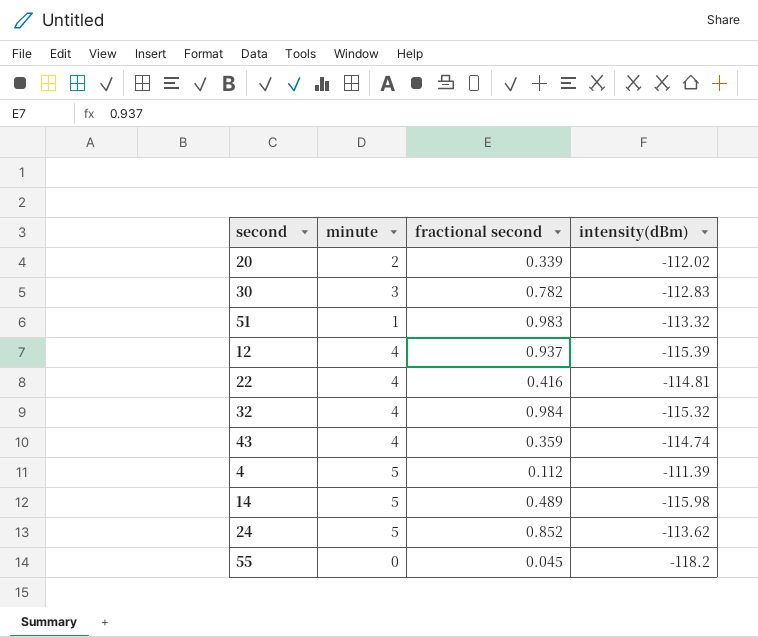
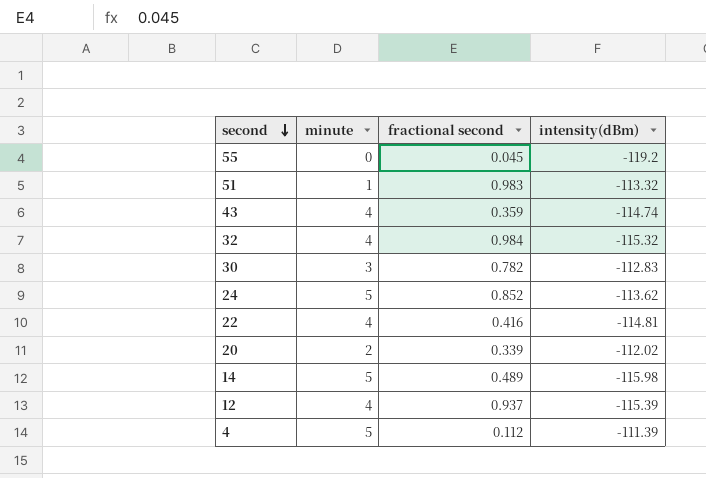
row order: none -> second descending
55 | intensity(dBm): -118.2 -> -119.2

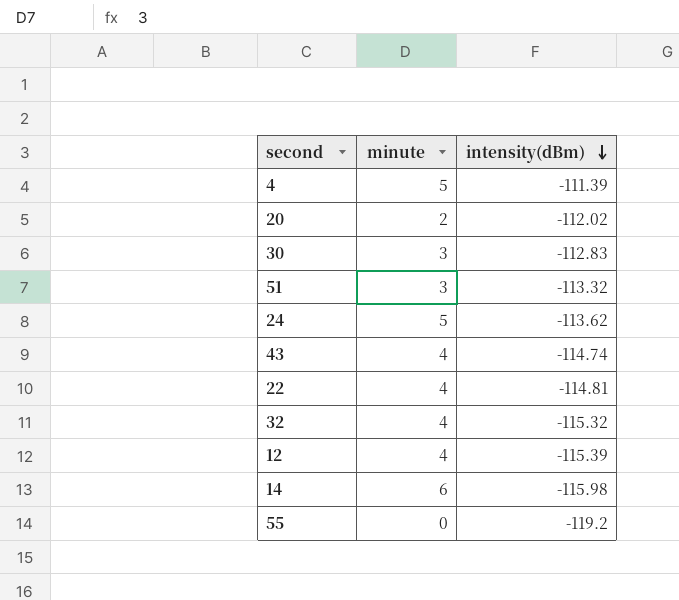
row order: second descending -> intensity(dBm) descending
column fractional second | position: 3 -> none
51 | minute: 1 -> 3
14 | minute: 5 -> 6

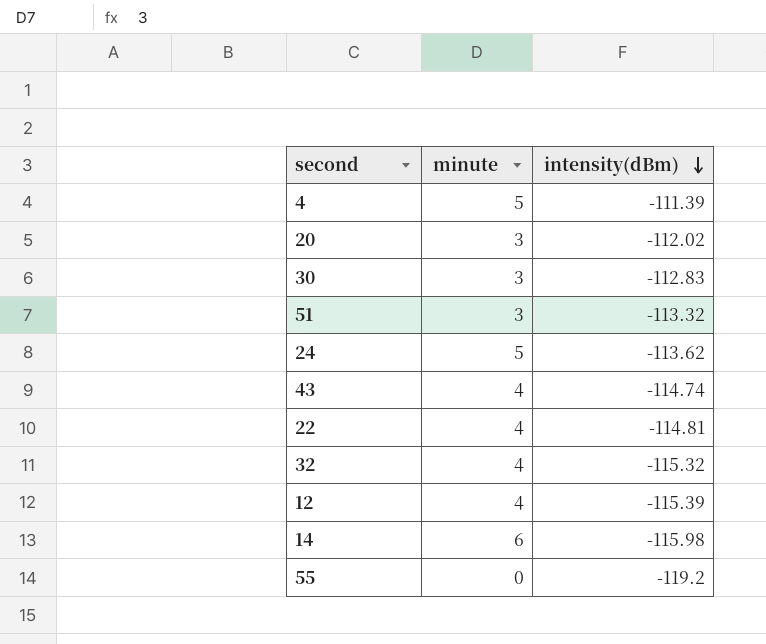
20 | minute: 2 -> 3

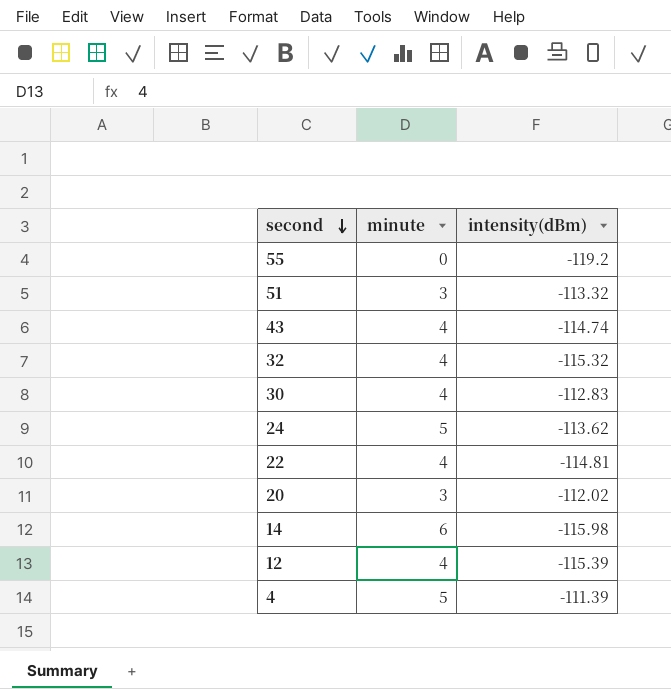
row order: intensity(dBm) descending -> second descending
30 | minute: 3 -> 4

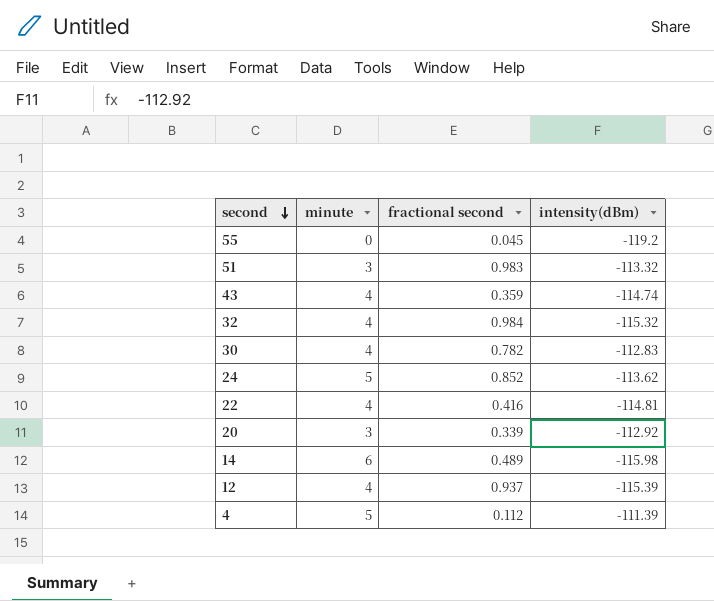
column fractional second | position: none -> 3
20 | intensity(dBm): -112.02 -> -112.92

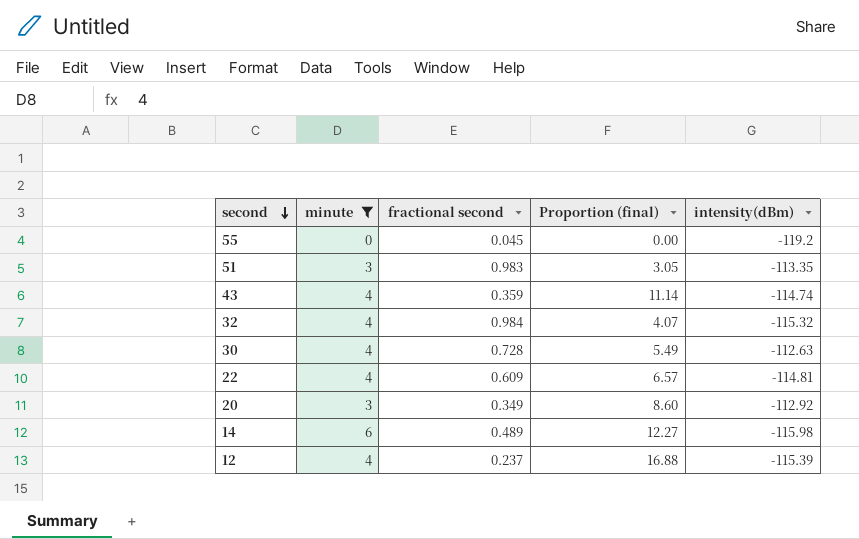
filter: none -> minute != 5
column Proportion (final) | formula: none -> [minute] / [fractional second]
51 | intensity(dBm): -113.32 -> -113.35
30 | fractional second: 0.782 -> 0.728
30 | intensity(dBm): -112.83 -> -112.63
22 | fractional second: 0.416 -> 0.609
20 | fractional second: 0.339 -> 0.349
12 | fractional second: 0.937 -> 0.237

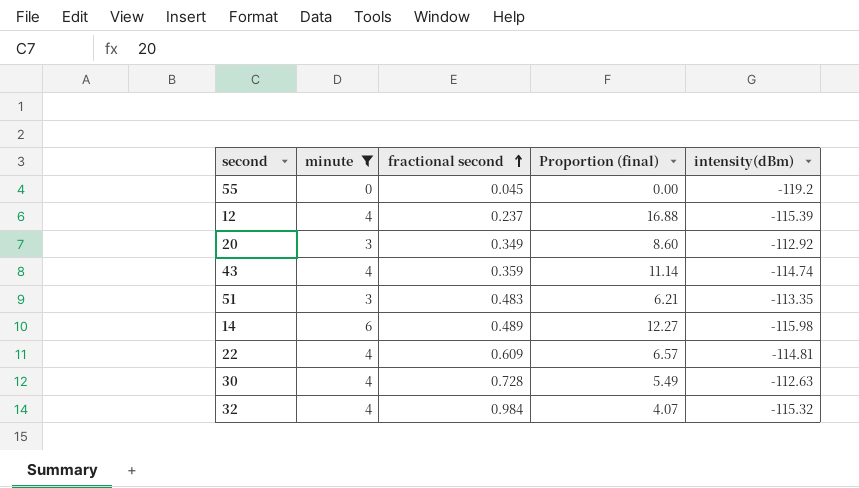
row order: second descending -> fractional second ascending
51 | fractional second: 0.983 -> 0.483
51 | Proportion (final): 3.05 -> 6.21

